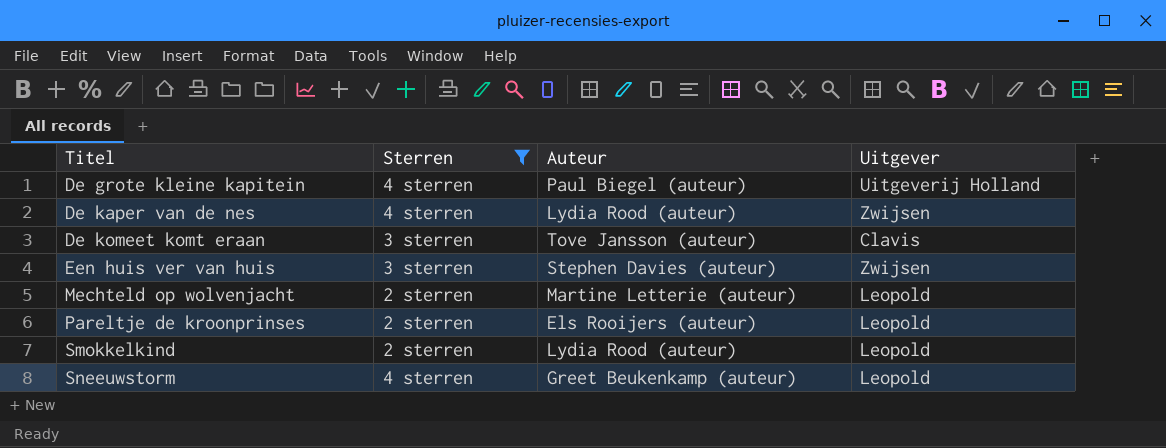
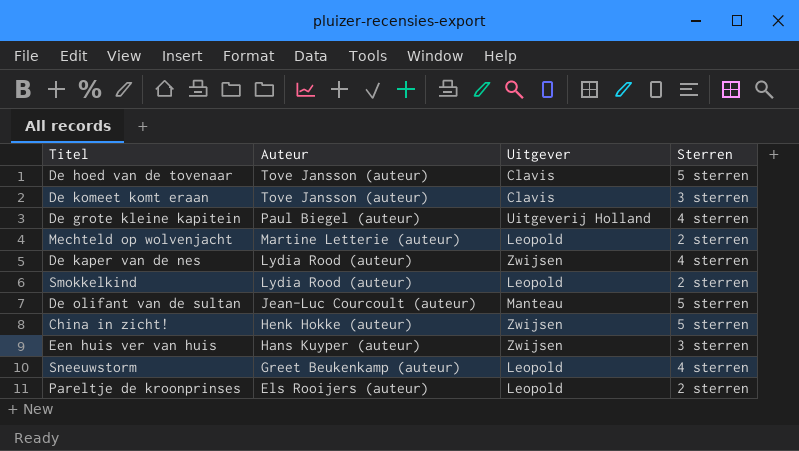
filter: Sterren != 5 sterren -> none
row order: Titel ascending -> Auteur descending
column Sterren | position: 2 -> 4
Een huis ver van huis | Auteur: Stephen Davies (auteur) -> Hans Kuyper (auteur)

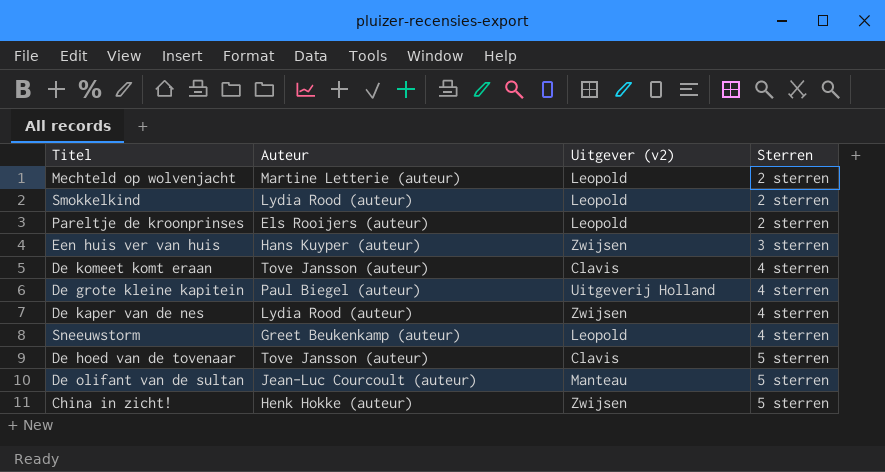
row order: Auteur descending -> Sterren ascending
column name: Uitgever -> Uitgever (v2)
De komeet komt eraan | Sterren: 3 sterren -> 4 sterren

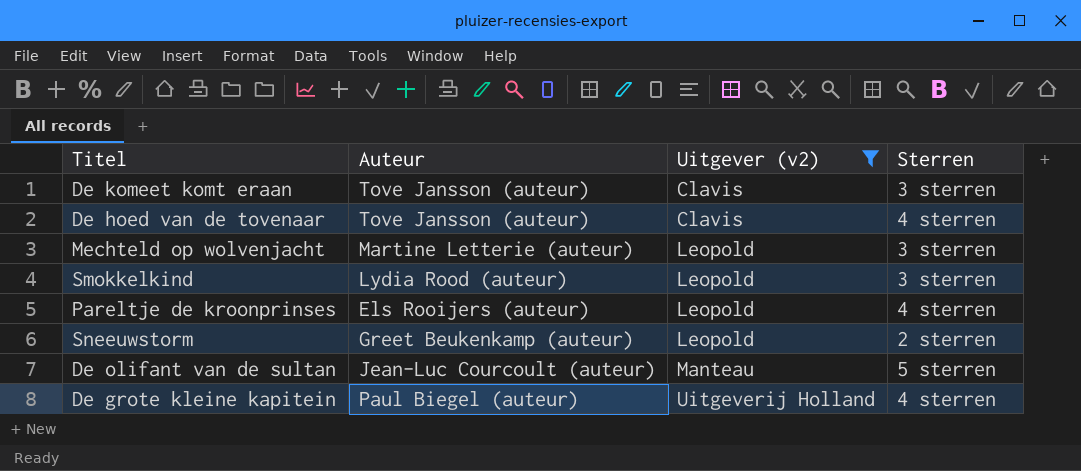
filter: none -> Uitgever (v2) != Zwijsen
row order: Sterren ascending -> Uitgever (v2) ascending
De komeet komt eraan | Sterren: 4 sterren -> 3 sterren
De hoed van de tovenaar | Sterren: 5 sterren -> 4 sterren
Mechteld op wolvenjacht | Sterren: 2 sterren -> 3 sterren
Smokkelkind | Sterren: 2 sterren -> 3 sterren
Pareltje de kroonprinses | Sterren: 2 sterren -> 4 sterren
Sneeuwstorm | Sterren: 4 sterren -> 2 sterren

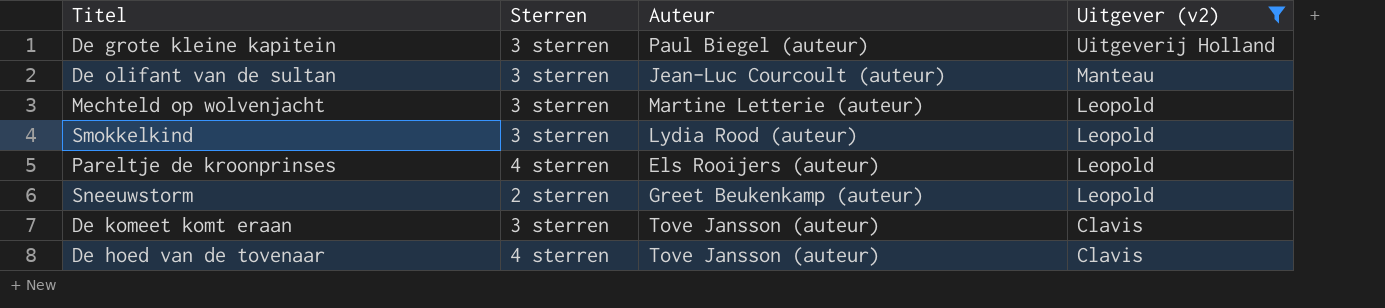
row order: Uitgever (v2) ascending -> Uitgever (v2) descending
column Sterren | position: 4 -> 2
De grote kleine kapitein | Sterren: 4 sterren -> 3 sterren
De olifant van de sultan | Sterren: 5 sterren -> 3 sterren

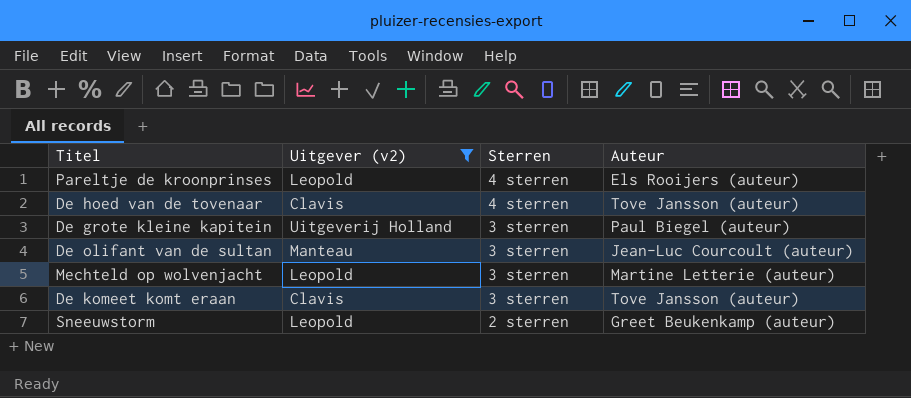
row order: Uitgever (v2) descending -> Sterren descending
column Uitgever (v2) | position: 4 -> 2
row Smokkelkind: 3 sterren | Lydia Rood (auteur) | Leopold -> none

